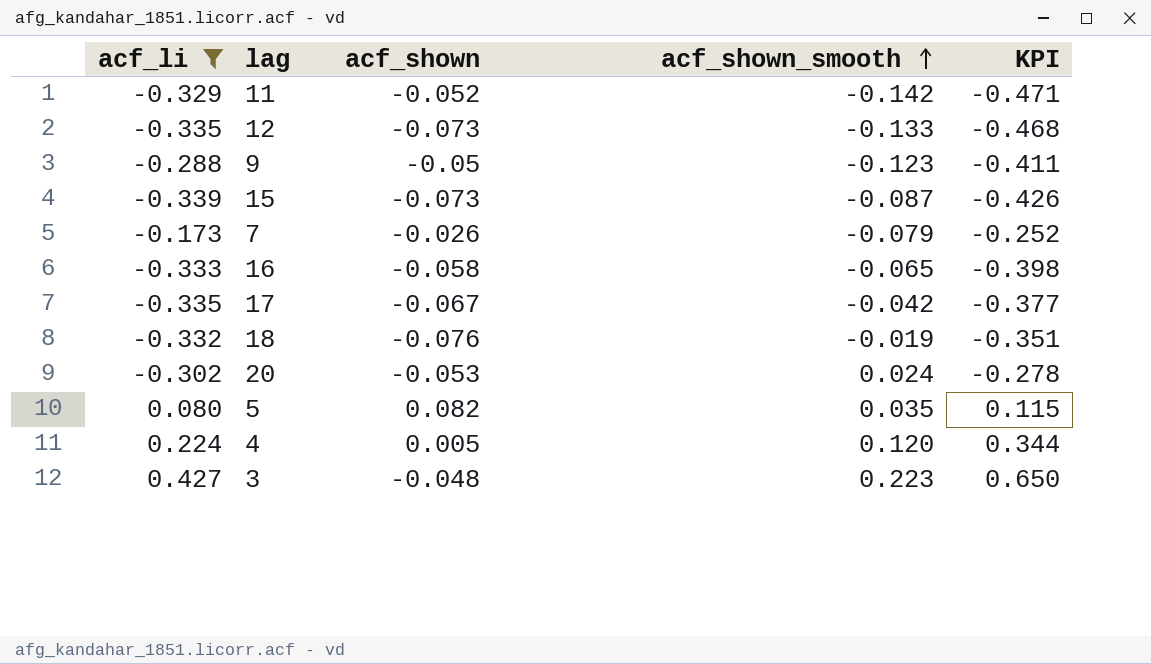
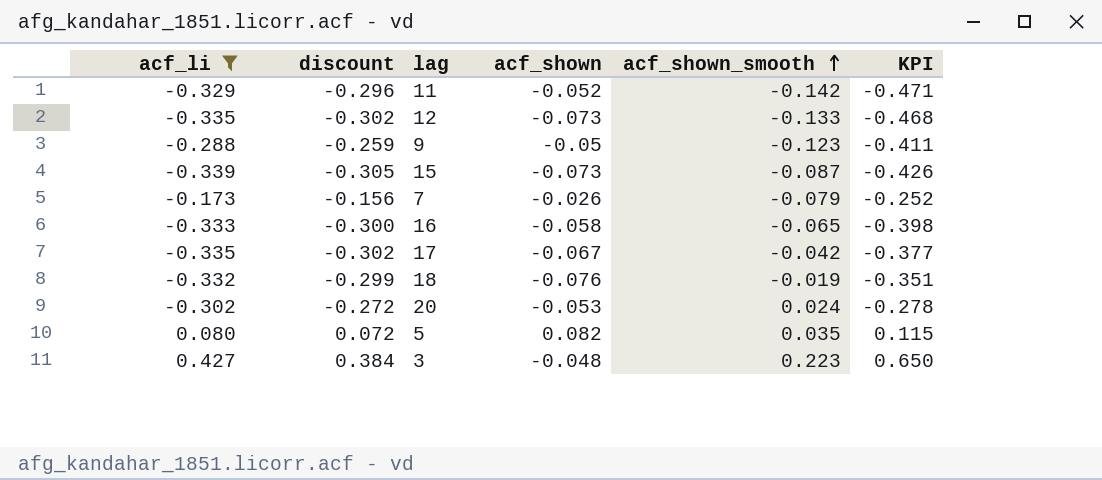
column discount | formula: none -> [acf_li] * 0.9
row 4: 0.224 | 0.005 | 0.120 | 0.344 -> none

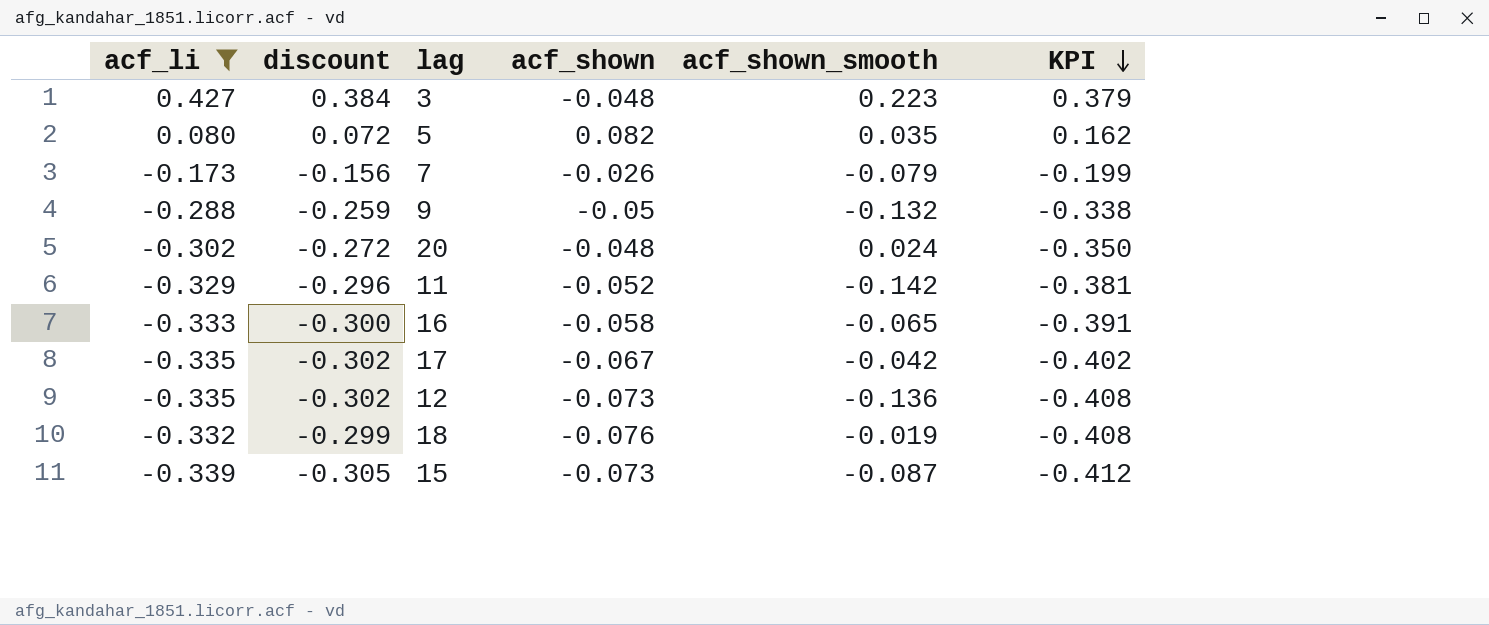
row order: acf_shown_smooth ascending -> KPI descending
column KPI | formula: [acf_li] + [acf_shown_smooth] -> [acf_li] + [acf_shown]
9 | acf_shown_smooth: -0.123 -> -0.132
20 | acf_shown: -0.053 -> -0.048
12 | acf_shown_smooth: -0.133 -> -0.136

